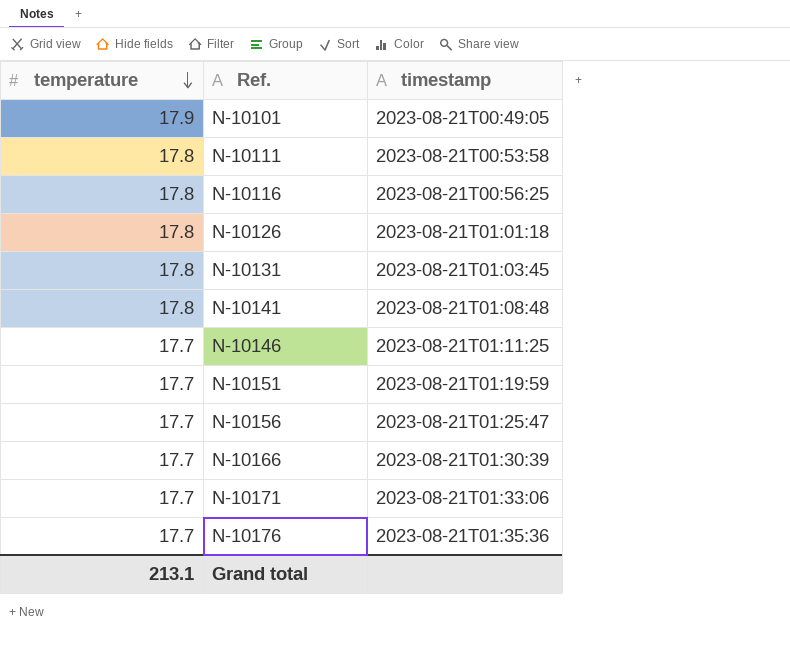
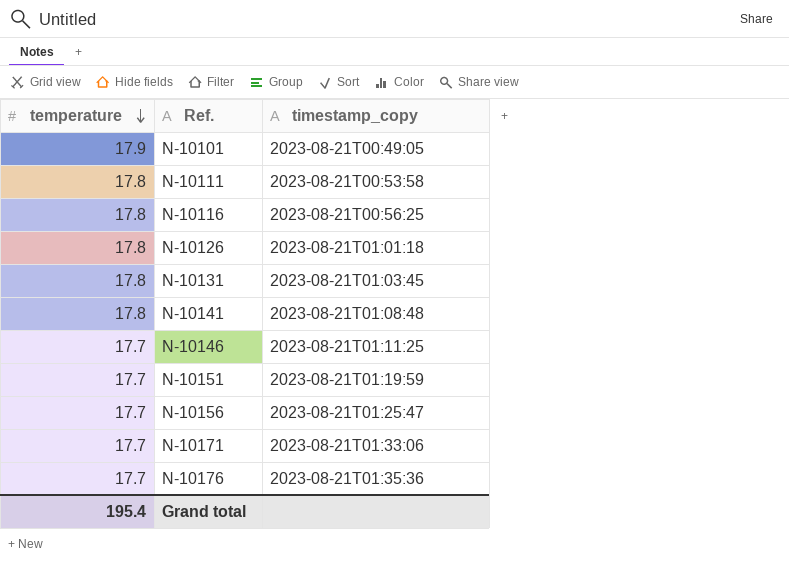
column name: timestamp -> timestamp_copy
row N-10166: 17.7 | 2023-08-21T01:30:39 -> none
Grand total | temperature: 213.1 -> 195.4

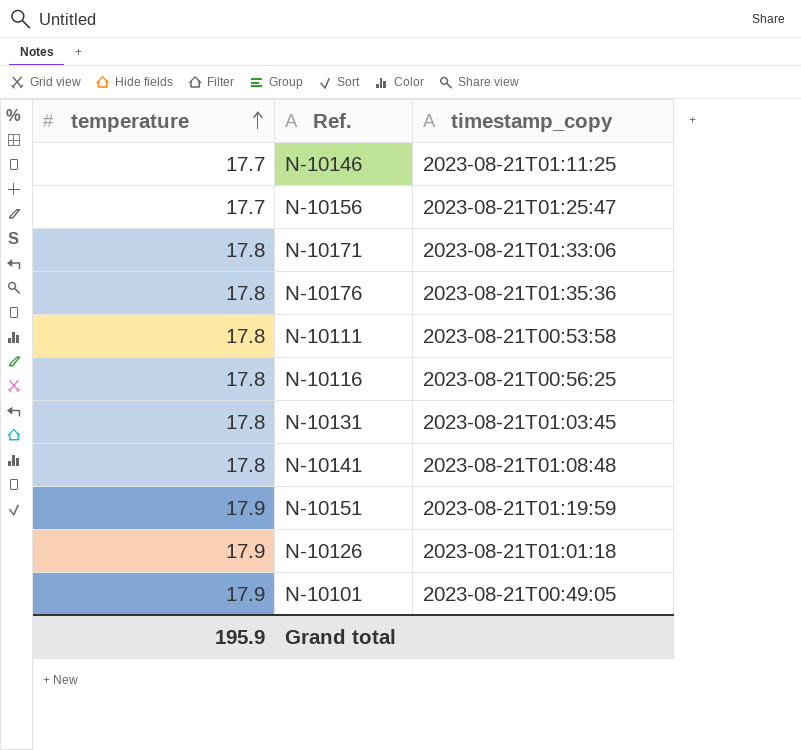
row order: temperature descending -> temperature ascending
N-10171 | temperature: 17.7 -> 17.8
N-10176 | temperature: 17.7 -> 17.8
N-10151 | temperature: 17.7 -> 17.9
N-10126 | temperature: 17.8 -> 17.9
Grand total | temperature: 195.4 -> 195.9

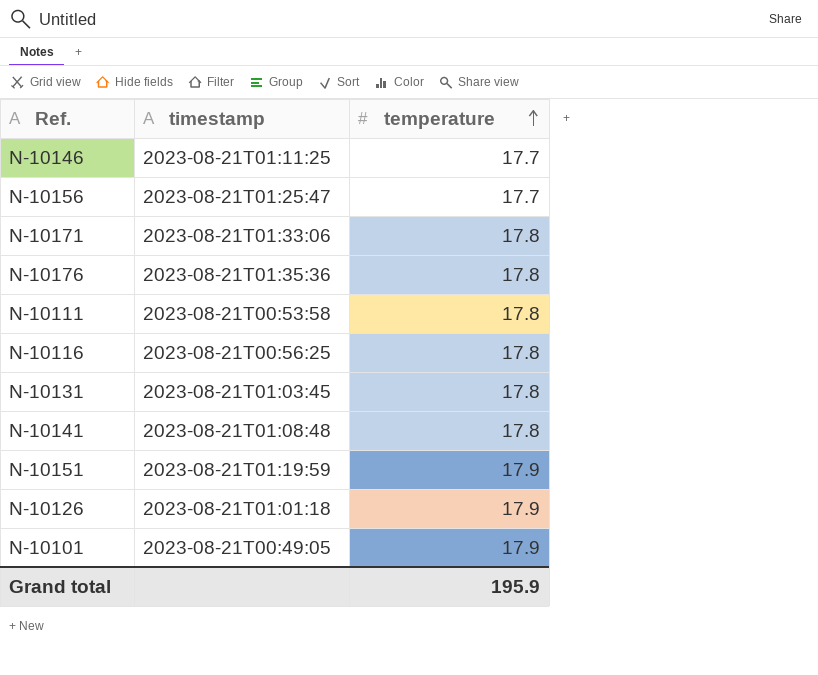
column name: timestamp_copy -> timestamp
column temperature | position: 1 -> 3

